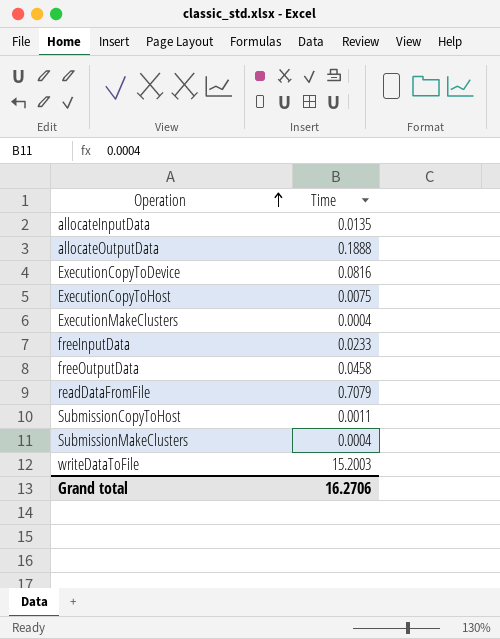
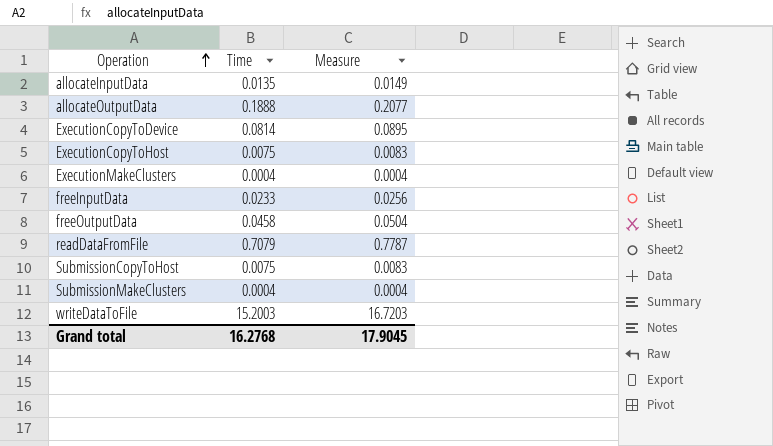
column Measure | formula: none -> [Time] * 1.1
ExecutionCopyToDevice | Time: 0.0816 -> 0.0814
SubmissionCopyToHost | Time: 0.0011 -> 0.0075
Grand total | Time: 16.2706 -> 16.2768

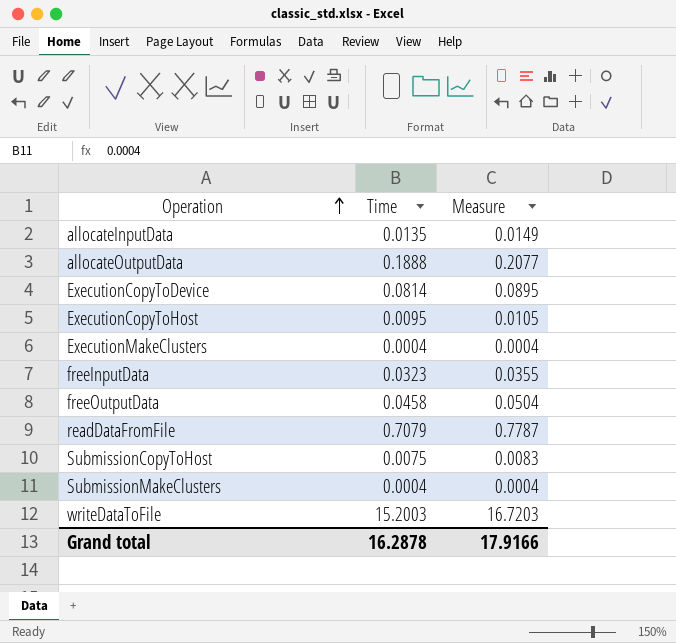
ExecutionCopyToHost | Time: 0.0075 -> 0.0095
ExecutionCopyToHost | Measure: 0.0083 -> 0.0105
freeInputData | Time: 0.0233 -> 0.0323
freeInputData | Measure: 0.0256 -> 0.0355
Grand total | Time: 16.2768 -> 16.2878
Grand total | Measure: 17.9045 -> 17.9166

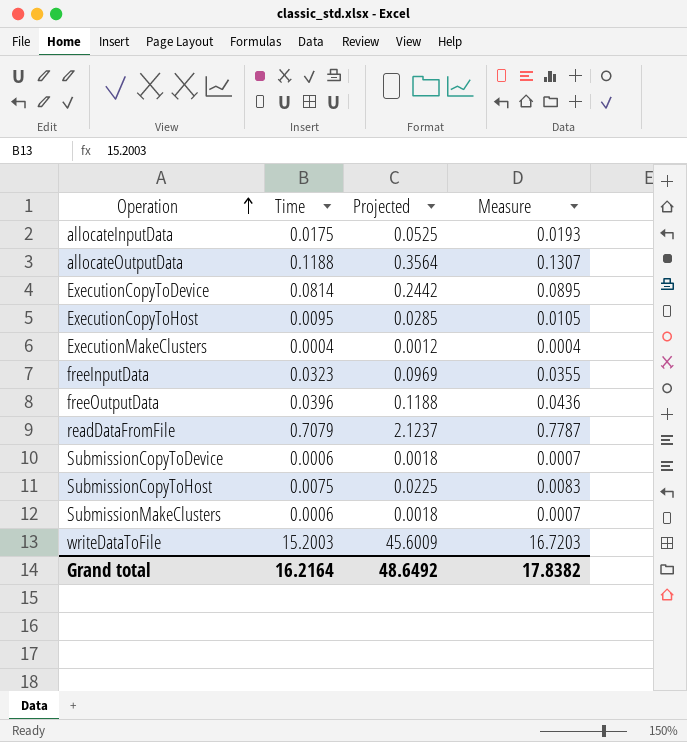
column Projected | formula: none -> [Time] * 3
allocateInputData | Time: 0.0135 -> 0.0175
allocateInputData | Measure: 0.0149 -> 0.0193
allocateOutputData | Time: 0.1888 -> 0.1188
allocateOutputData | Measure: 0.2077 -> 0.1307
freeOutputData | Time: 0.0458 -> 0.0396
freeOutputData | Measure: 0.0504 -> 0.0436
row SubmissionCopyToDevice: none -> 0.0006 | 0.0018 | 0.0007
SubmissionMakeClusters | Time: 0.0004 -> 0.0006
SubmissionMakeClusters | Measure: 0.0004 -> 0.0007
Grand total | Time: 16.2878 -> 16.2164
Grand total | Measure: 17.9166 -> 17.8382

